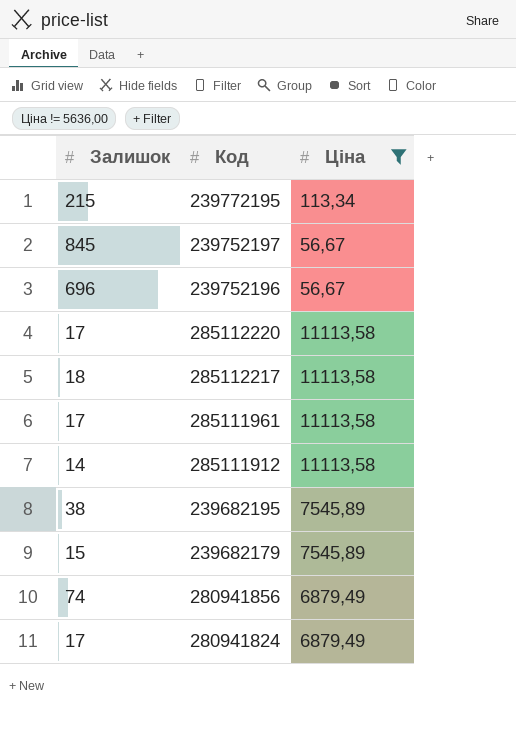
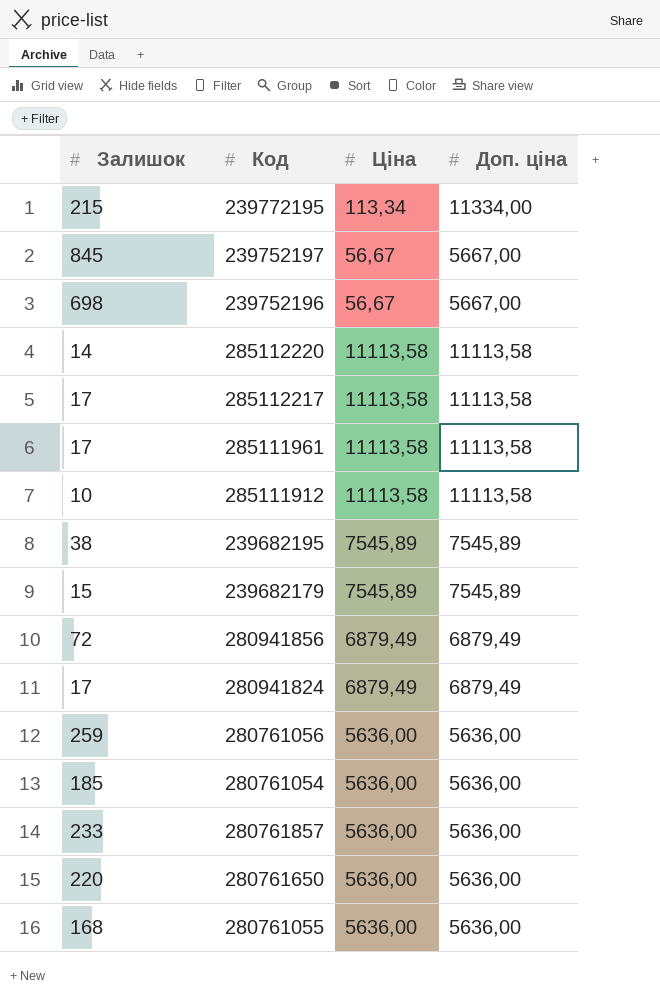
filter: Ціна != 5636,00 -> none
column Доп. ціна | position: none -> 4
239752196 | Залишок: 696 -> 698
285112220 | Залишок: 17 -> 14
285112217 | Залишок: 18 -> 17
285111912 | Залишок: 14 -> 10
280941856 | Залишок: 74 -> 72

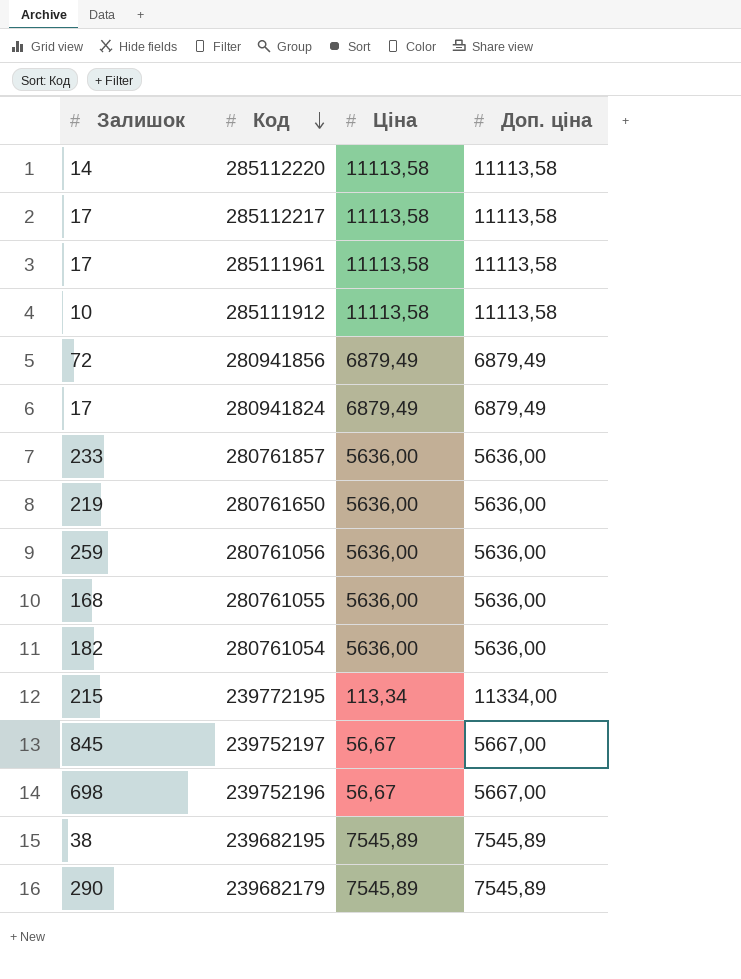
row order: none -> Код descending
280761650 | Залишок: 220 -> 219
280761054 | Залишок: 185 -> 182
239682179 | Залишок: 15 -> 290

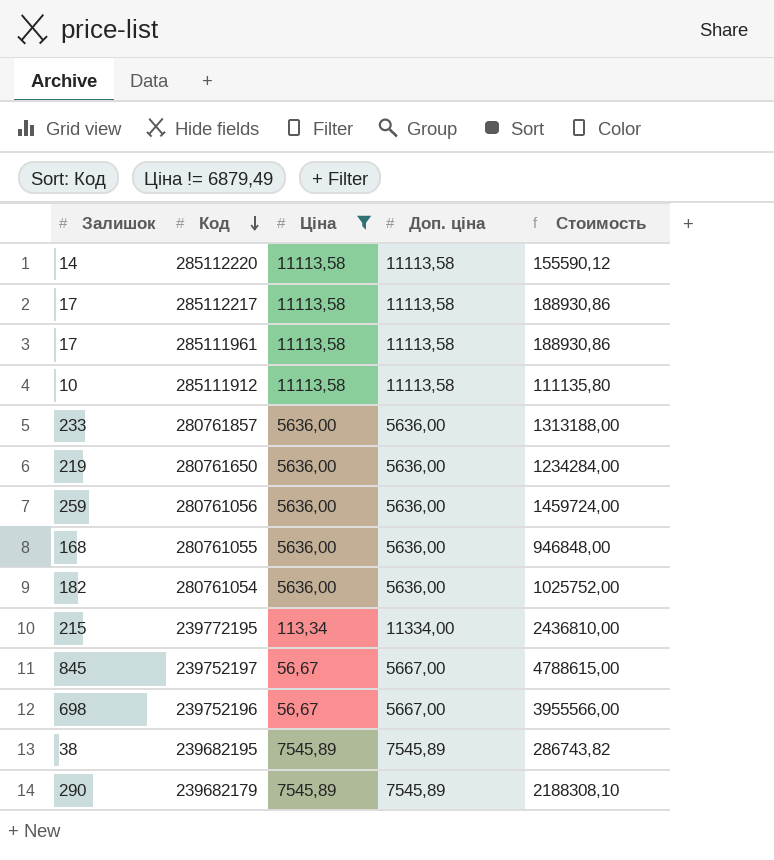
filter: none -> Ціна != 6879,49
column Стоимость | formula: none -> [Залишок] * [Доп. ціна]

